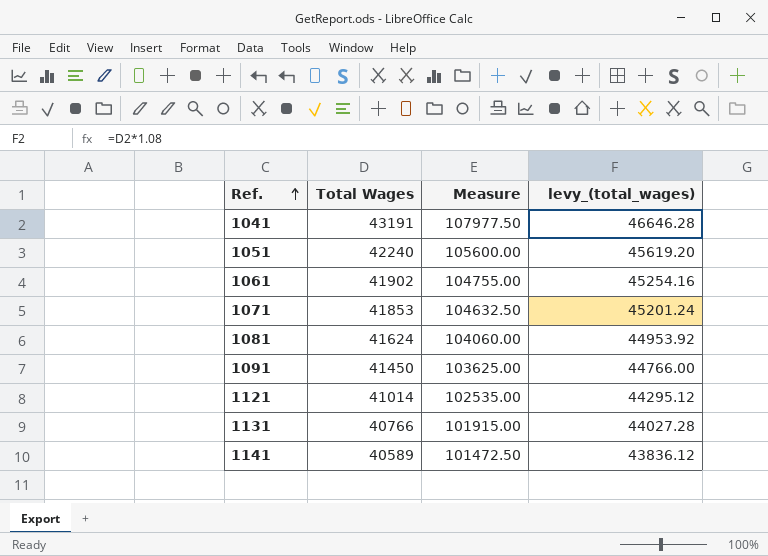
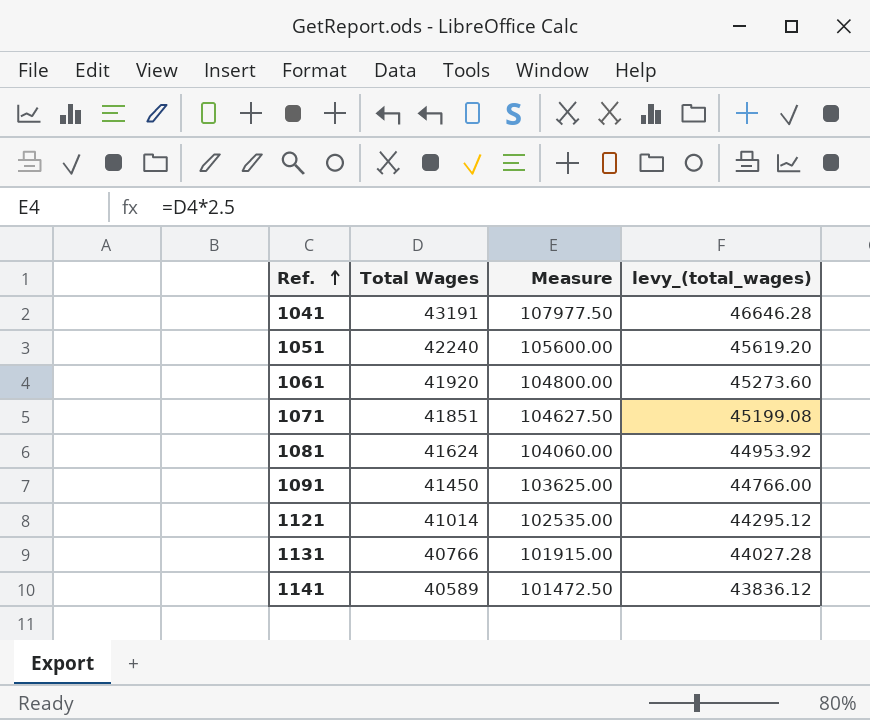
1061 | Total Wages: 41902 -> 41920
1061 | Measure: 104755.00 -> 104800.00
1061 | levy_(total_wages): 45254.16 -> 45273.60
1071 | Total Wages: 41853 -> 41851
1071 | Measure: 104632.50 -> 104627.50
1071 | levy_(total_wages): 45201.24 -> 45199.08

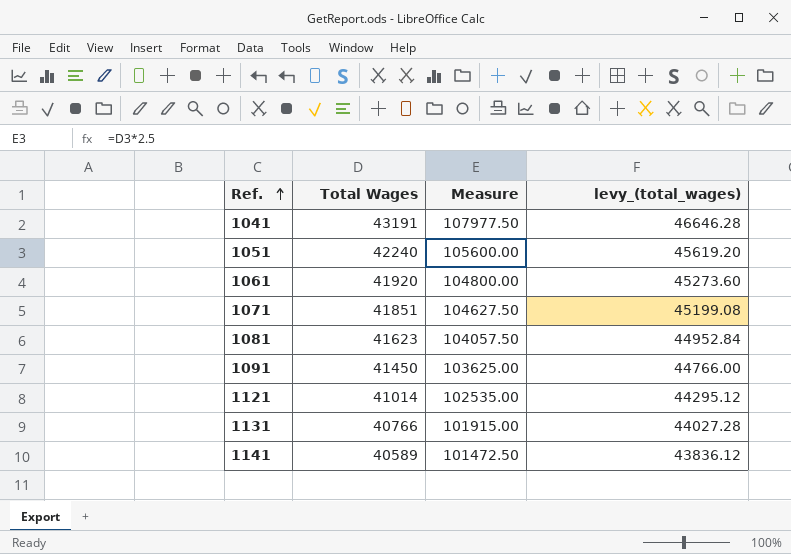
1081 | Total Wages: 41624 -> 41623
1081 | Measure: 104060.00 -> 104057.50
1081 | levy_(total_wages): 44953.92 -> 44952.84

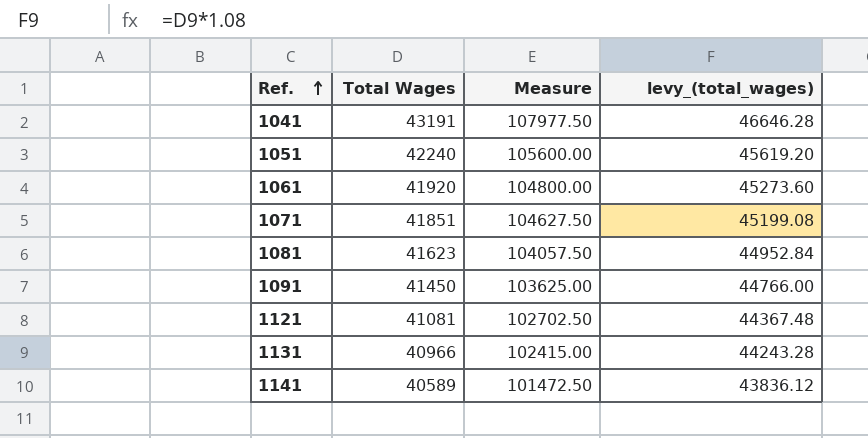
1121 | Total Wages: 41014 -> 41081
1121 | Measure: 102535.00 -> 102702.50
1121 | levy_(total_wages): 44295.12 -> 44367.48
1131 | Total Wages: 40766 -> 40966
1131 | Measure: 101915.00 -> 102415.00
1131 | levy_(total_wages): 44027.28 -> 44243.28

